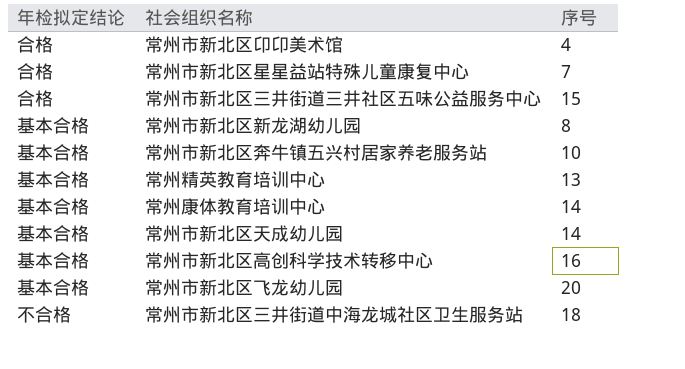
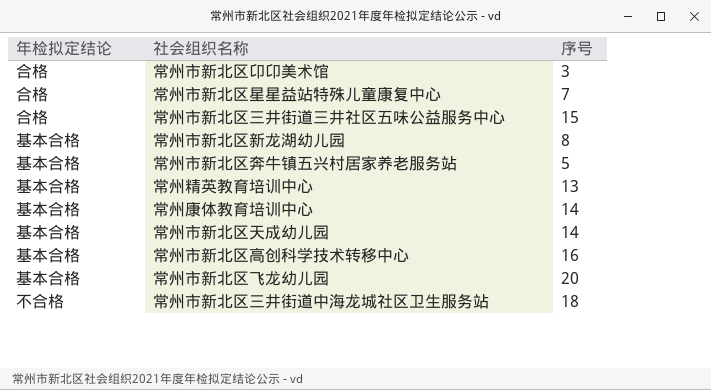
常州市新北区卬卬美术馆 | 序号: 4 -> 3
常州市新北区奔牛镇五兴村居家养老服务站 | 序号: 10 -> 5

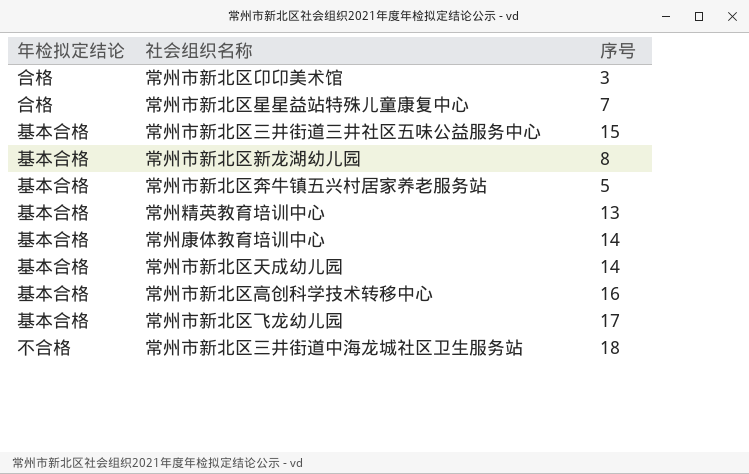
常州市新北区三井街道三井社区五味公益服务中心 | 年检拟定结论: 合格 -> 基本合格
常州市新北区飞龙幼儿园 | 序号: 20 -> 17

